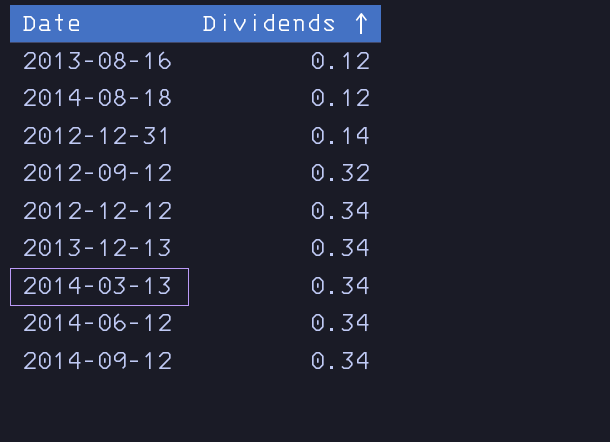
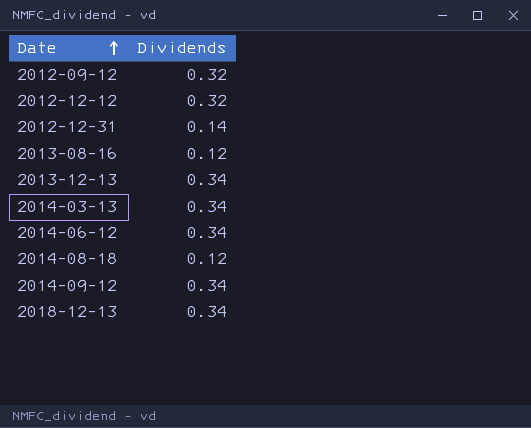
row order: Dividends ascending -> Date ascending
2012-12-12 | Dividends: 0.34 -> 0.32
row 2018-12-13: none -> 0.34

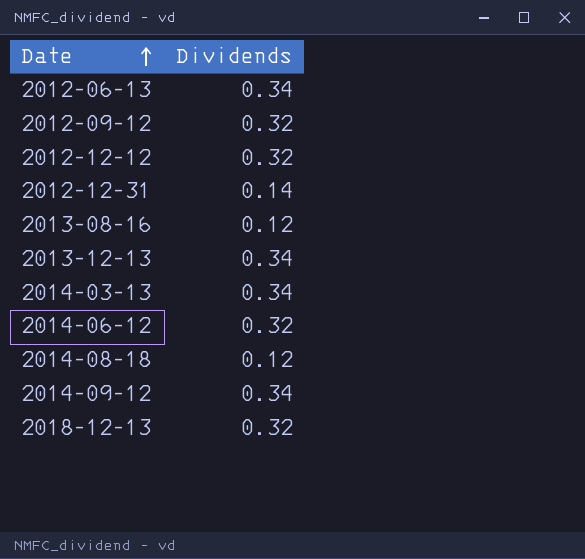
row 2012-06-13: none -> 0.34
2014-06-12 | Dividends: 0.34 -> 0.32
2018-12-13 | Dividends: 0.34 -> 0.32

